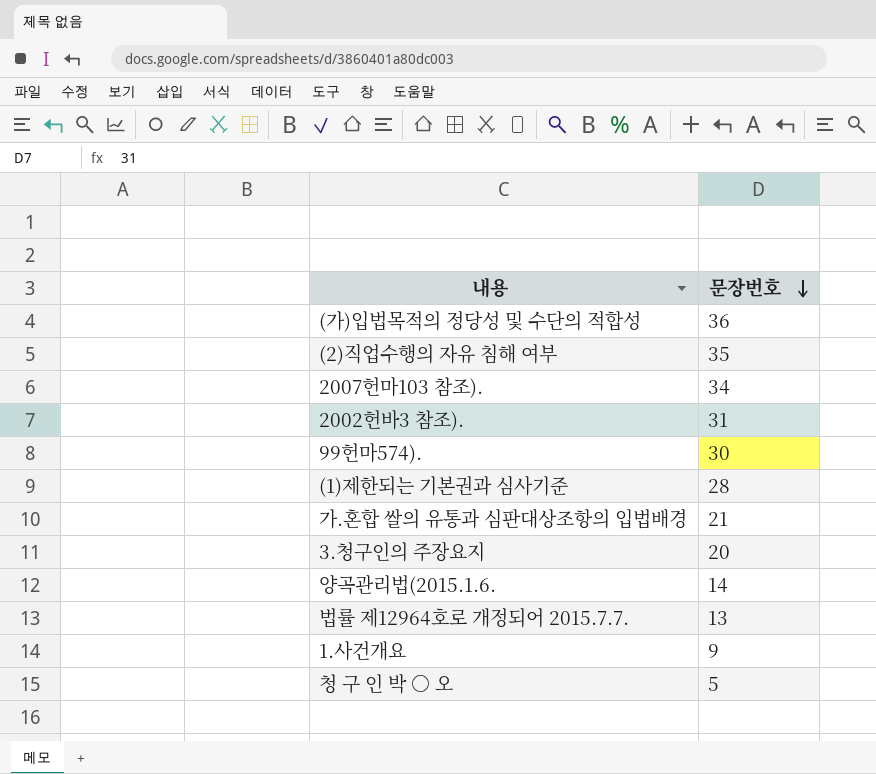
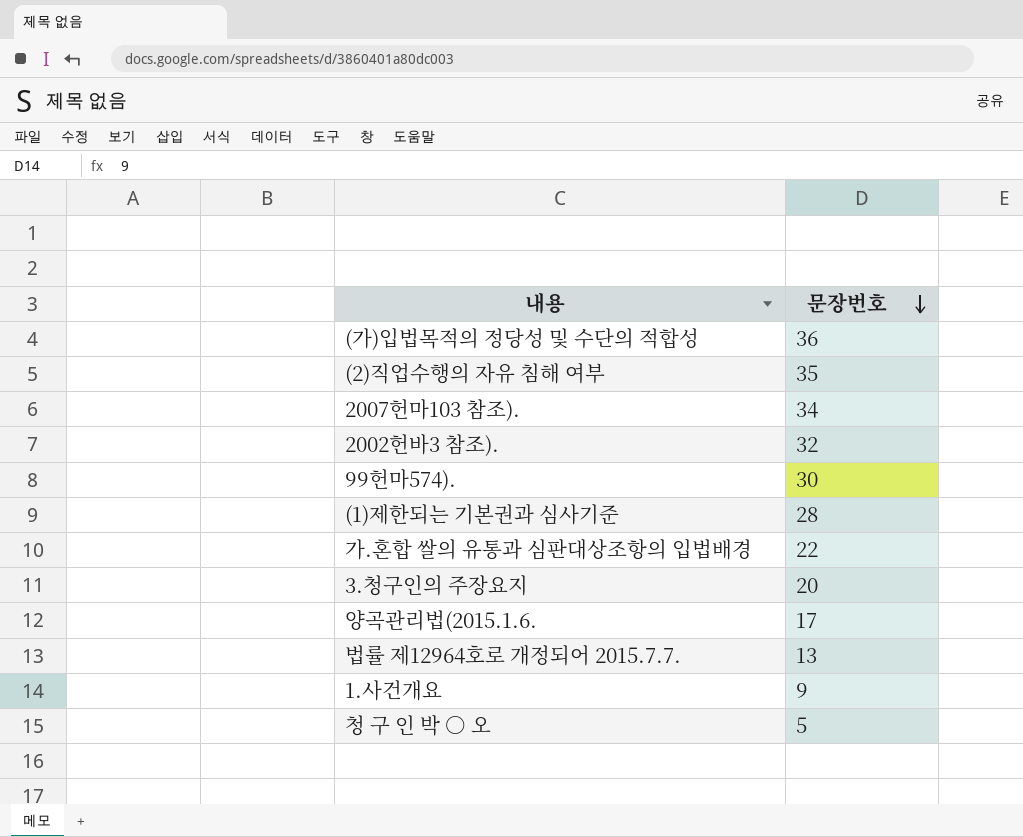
2002헌바3 참조). | 문장번호: 31 -> 32
가.혼합 쌀의 유통과 심판대상조항의 입법배경 | 문장번호: 21 -> 22
양곡관리법(2015.1.6. | 문장번호: 14 -> 17

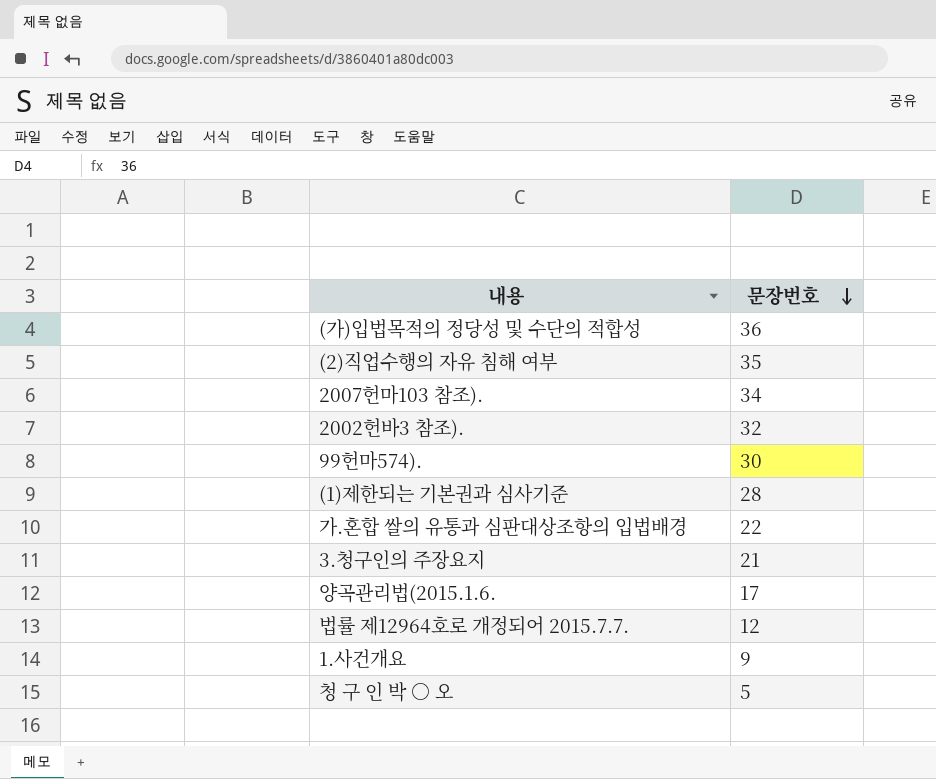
3.청구인의 주장요지 | 문장번호: 20 -> 21
법률 제12964호로 개정되어 2015.7.7. | 문장번호: 13 -> 12

